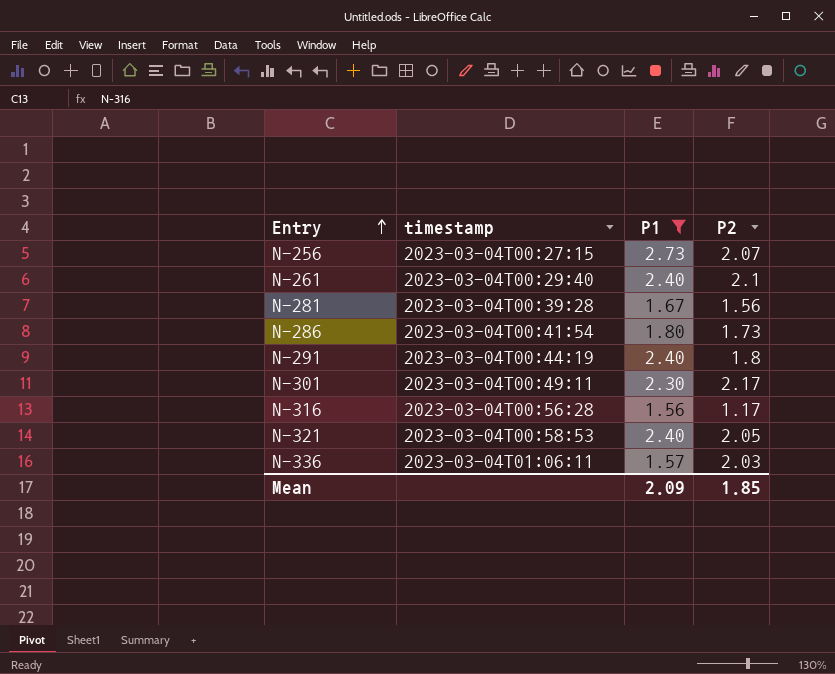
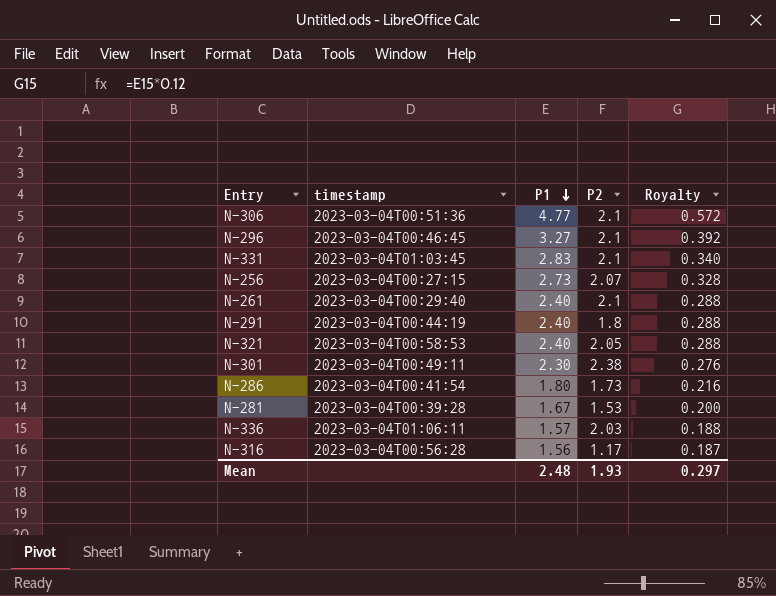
filter: P1 <= 2.73 -> none
row order: Entry ascending -> P1 descending
column Royalty | formula: none -> [P1] * 0.12
N-301 | P2: 2.17 -> 2.38
N-281 | P2: 1.56 -> 1.53
Mean | P1: 2.09 -> 2.48
Mean | P2: 1.85 -> 1.93

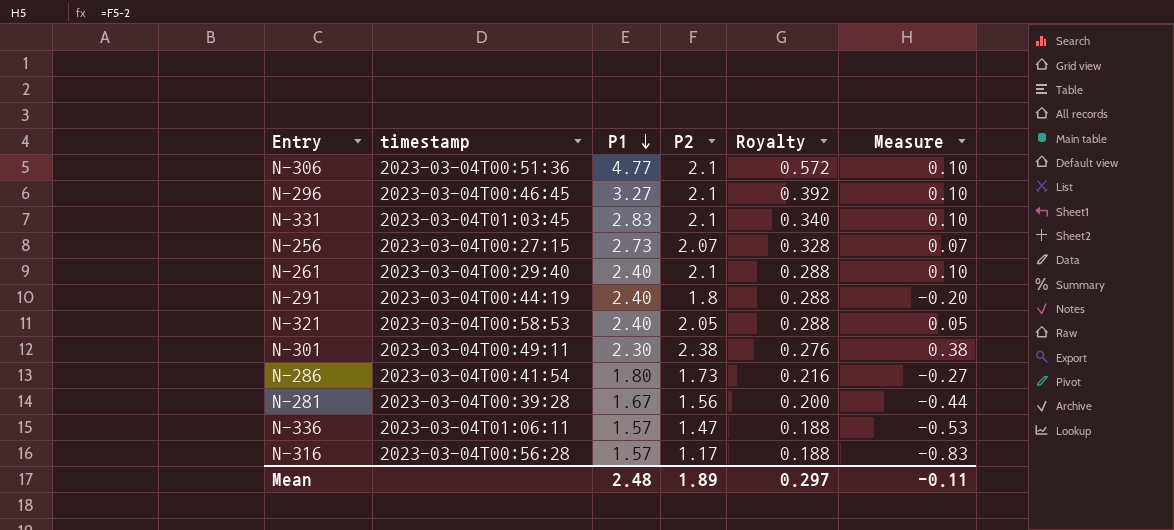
column Measure | formula: none -> [P2] - 2
N-281 | P2: 1.53 -> 1.56
N-336 | P2: 2.03 -> 1.47
N-316 | P1: 1.56 -> 1.57
N-316 | Royalty: 0.187 -> 0.188
Mean | P2: 1.93 -> 1.89

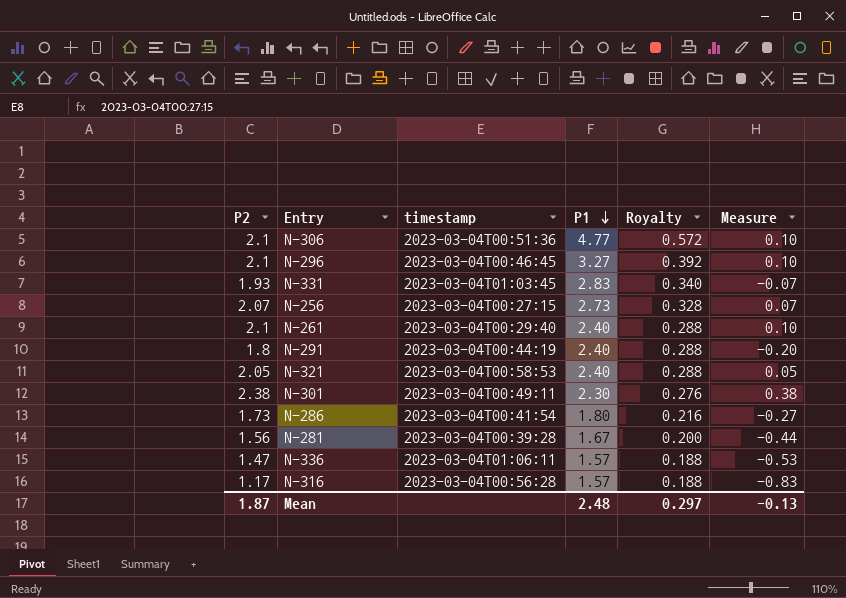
column P2 | position: 4 -> 1
N-331 | P2: 2.1 -> 1.93
N-331 | Measure: 0.10 -> -0.07
Mean | P2: 1.89 -> 1.87
Mean | Measure: -0.11 -> -0.13

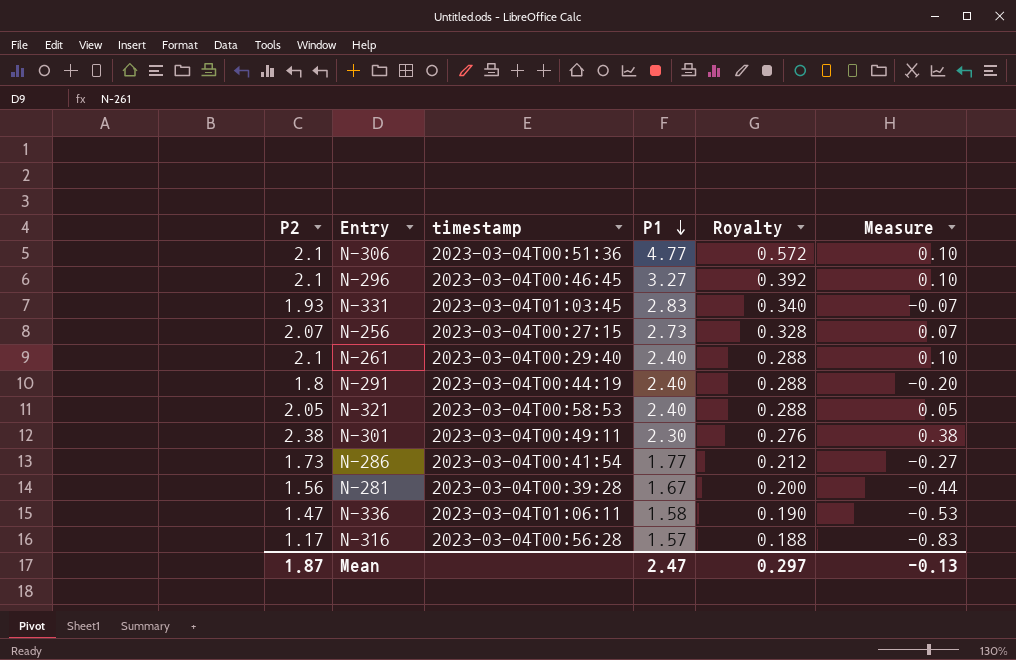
N-286 | P1: 1.80 -> 1.77
N-286 | Royalty: 0.216 -> 0.212
N-336 | P1: 1.57 -> 1.58
N-336 | Royalty: 0.188 -> 0.190
Mean | P1: 2.48 -> 2.47

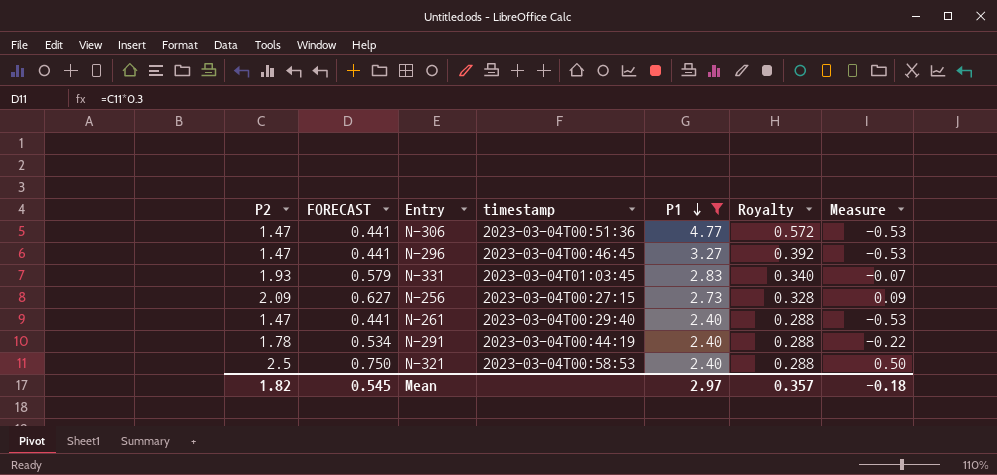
filter: none -> P1 >= 2.40
column FORECAST | formula: none -> [P2] * 0.3
N-306 | P2: 2.1 -> 1.47
N-306 | Measure: 0.10 -> -0.53
N-296 | P2: 2.1 -> 1.47
N-296 | Measure: 0.10 -> -0.53
N-256 | P2: 2.07 -> 2.09
N-256 | Measure: 0.07 -> 0.09
N-261 | P2: 2.1 -> 1.47
N-261 | Measure: 0.10 -> -0.53
N-291 | P2: 1.8 -> 1.78
N-291 | Measure: -0.20 -> -0.22
N-321 | P2: 2.05 -> 2.5
N-321 | Measure: 0.05 -> 0.50
Mean | P2: 1.87 -> 1.82
Mean | P1: 2.47 -> 2.97
Mean | Royalty: 0.297 -> 0.357
Mean | Measure: -0.13 -> -0.18

